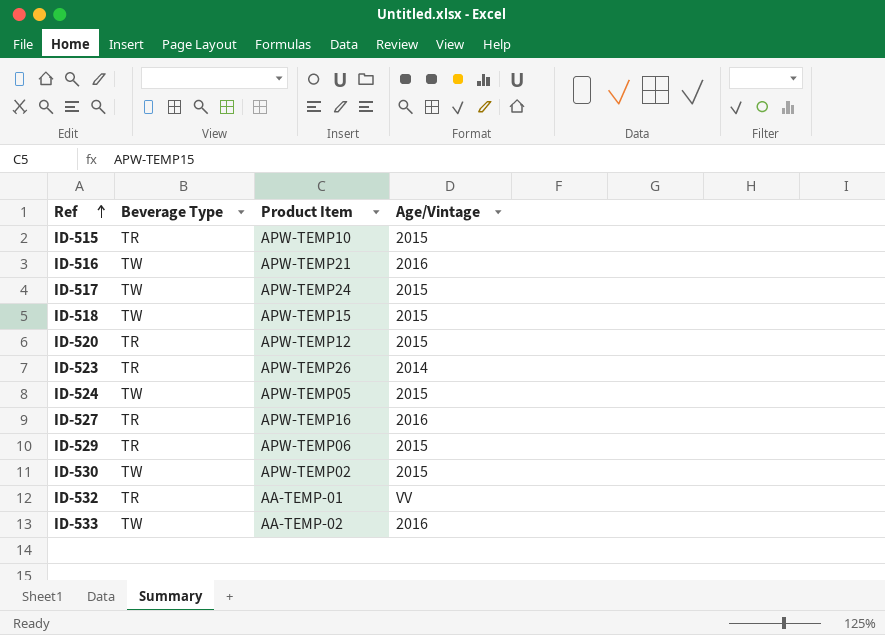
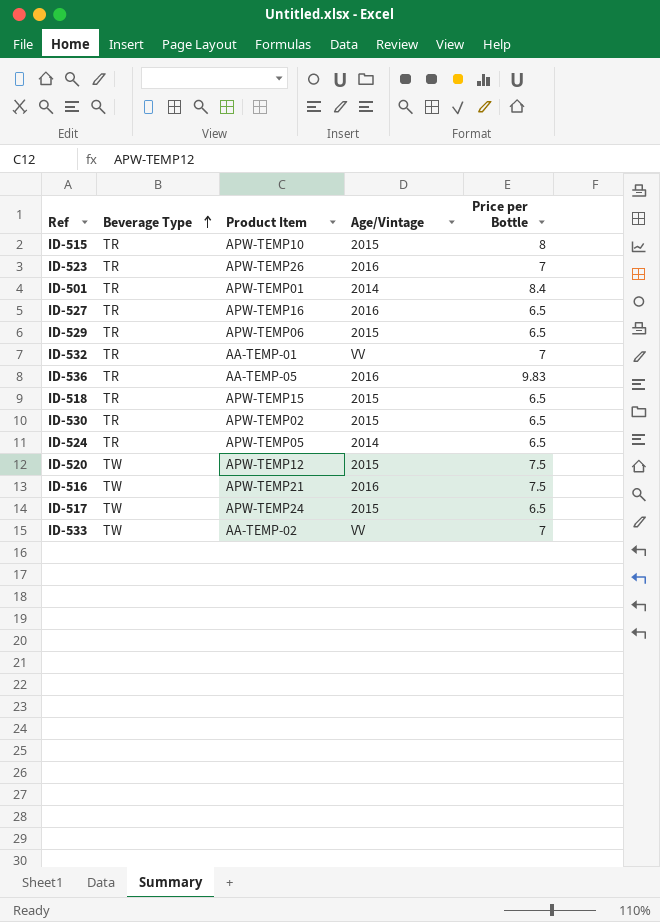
row order: Ref ascending -> Beverage Type ascending
column Price per Bottle | position: none -> 5
ID-523 | Age/Vintage: 2014 -> 2016
row ID-501: none -> TR | APW-TEMP01 | 2014 | 8.4
row ID-536: none -> TR | AA-TEMP-05 | 2016 | 9.83
ID-518 | Beverage Type: TW -> TR
ID-530 | Beverage Type: TW -> TR
ID-524 | Beverage Type: TW -> TR
ID-524 | Age/Vintage: 2015 -> 2014
ID-520 | Beverage Type: TR -> TW
ID-533 | Age/Vintage: 2016 -> VV

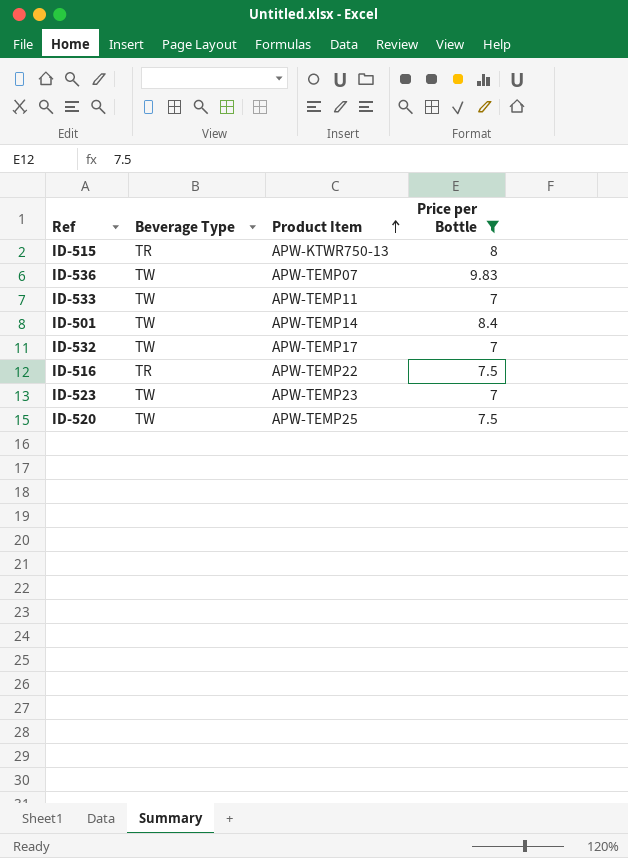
filter: none -> Price per Bottle != 6.5
row order: Beverage Type ascending -> Product Item ascending
column Age/Vintage | position: 4 -> none
ID-515 | Product Item: APW-TEMP10 -> APW-KTWR750-13
ID-536 | Beverage Type: TR -> TW
ID-536 | Product Item: AA-TEMP-05 -> APW-TEMP07
ID-533 | Product Item: AA-TEMP-02 -> APW-TEMP11
ID-501 | Beverage Type: TR -> TW
ID-501 | Product Item: APW-TEMP01 -> APW-TEMP14
ID-532 | Beverage Type: TR -> TW
ID-532 | Product Item: AA-TEMP-01 -> APW-TEMP17
ID-516 | Beverage Type: TW -> TR
ID-516 | Product Item: APW-TEMP21 -> APW-TEMP22
ID-523 | Beverage Type: TR -> TW
ID-523 | Product Item: APW-TEMP26 -> APW-TEMP23
ID-520 | Product Item: APW-TEMP12 -> APW-TEMP25

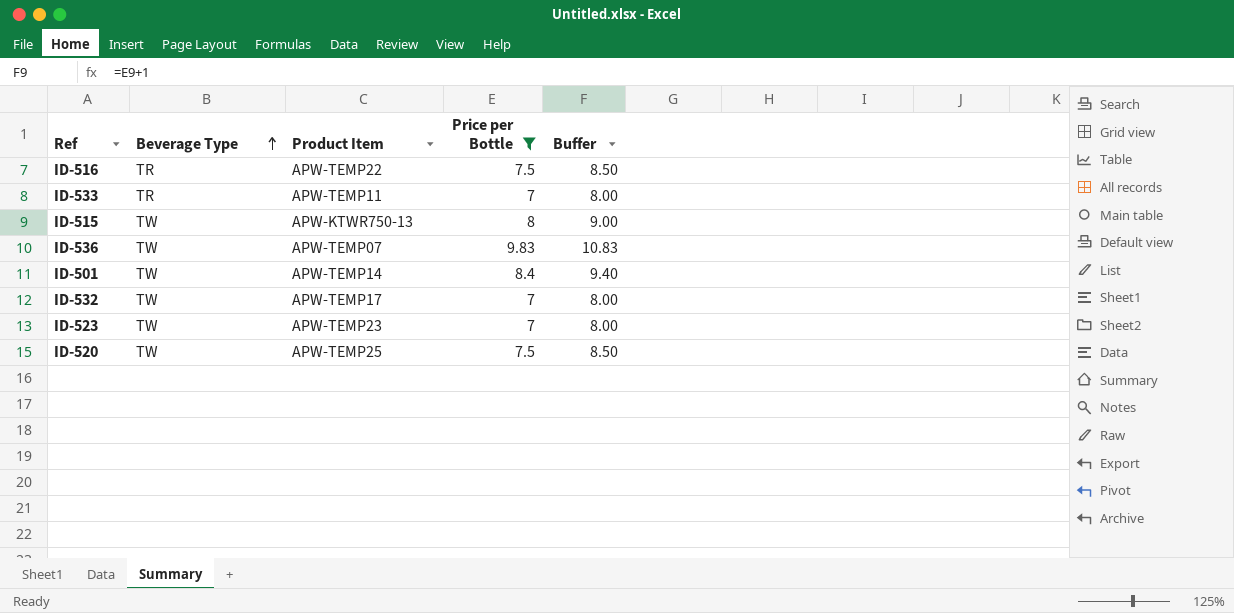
row order: Product Item ascending -> Beverage Type ascending
column Buffer | formula: none -> [Price per Bottle] + 1
ID-533 | Beverage Type: TW -> TR
ID-515 | Beverage Type: TR -> TW

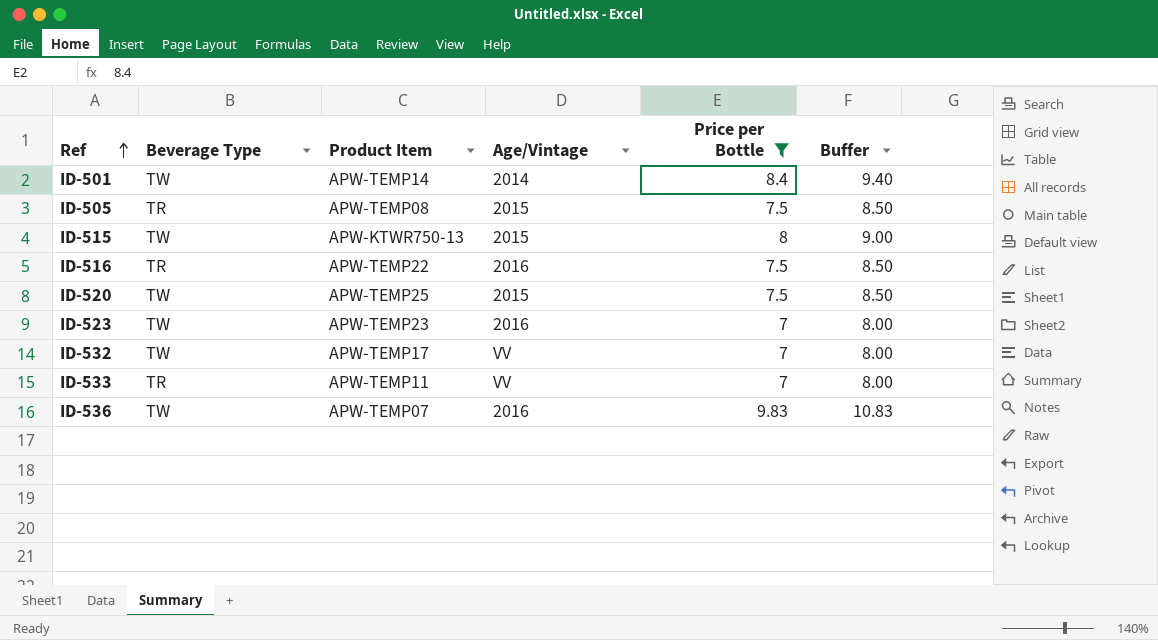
row order: Beverage Type ascending -> Ref ascending
column Age/Vintage | position: none -> 4
row ID-505: none -> TR | APW-TEMP08 | 2015 | 7.5 | 8.50

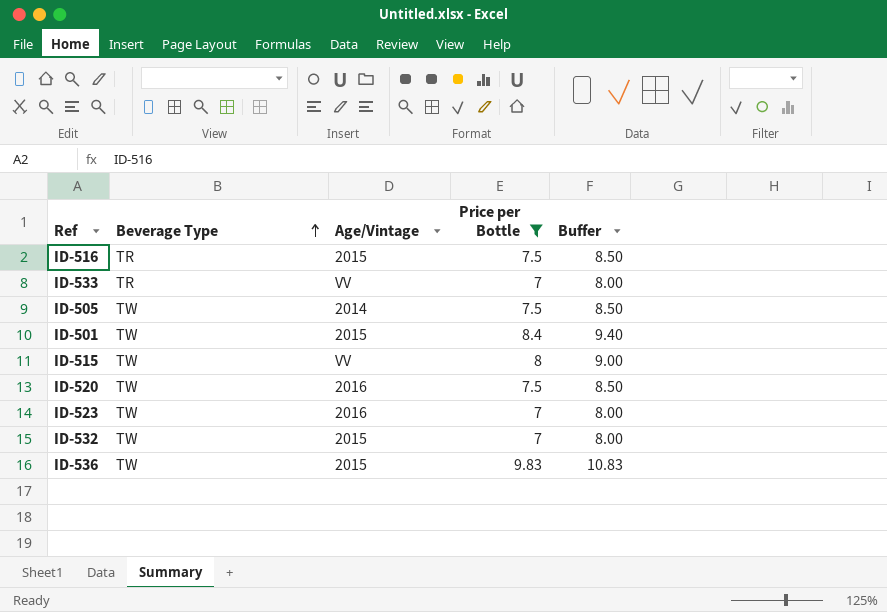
row order: Ref ascending -> Beverage Type ascending
column Product Item | position: 3 -> none
ID-516 | Age/Vintage: 2016 -> 2015
ID-505 | Beverage Type: TR -> TW
ID-505 | Age/Vintage: 2015 -> 2014
ID-501 | Age/Vintage: 2014 -> 2015
ID-515 | Age/Vintage: 2015 -> VV
ID-520 | Age/Vintage: 2015 -> 2016
ID-532 | Age/Vintage: VV -> 2015
ID-536 | Age/Vintage: 2016 -> 2015

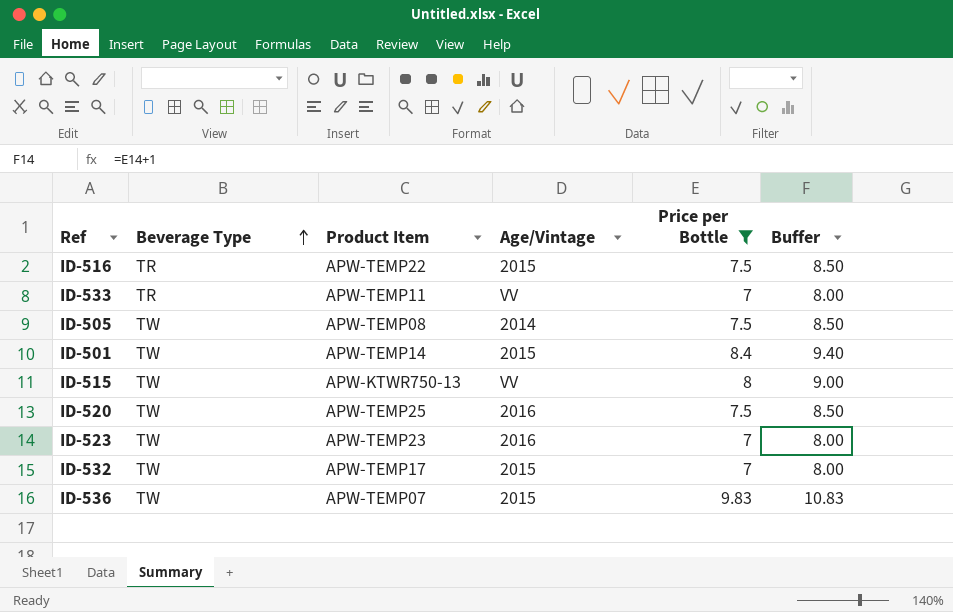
column Product Item | position: none -> 3

